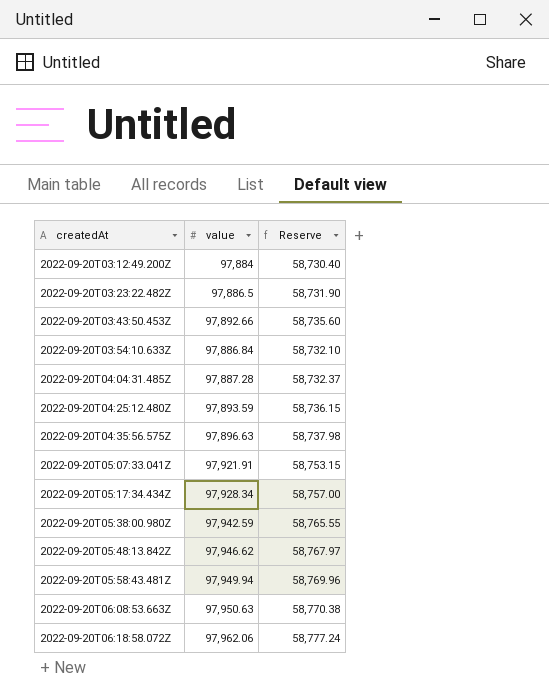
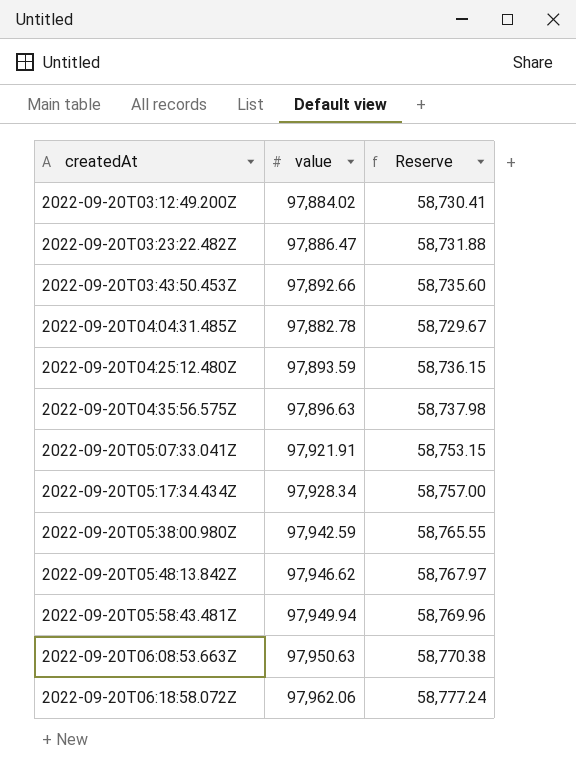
row 2022-09-20T03:54:10.633Z: 97,886.84 | 58,732.10 -> none
2022-09-20T03:12:49.200Z | value: 97,884 -> 97,884.02
2022-09-20T03:12:49.200Z | Reserve: 58,730.40 -> 58,730.41
2022-09-20T03:23:22.482Z | value: 97,886.5 -> 97,886.47
2022-09-20T03:23:22.482Z | Reserve: 58,731.90 -> 58,731.88
2022-09-20T04:04:31.485Z | value: 97,887.28 -> 97,882.78
2022-09-20T04:04:31.485Z | Reserve: 58,732.37 -> 58,729.67

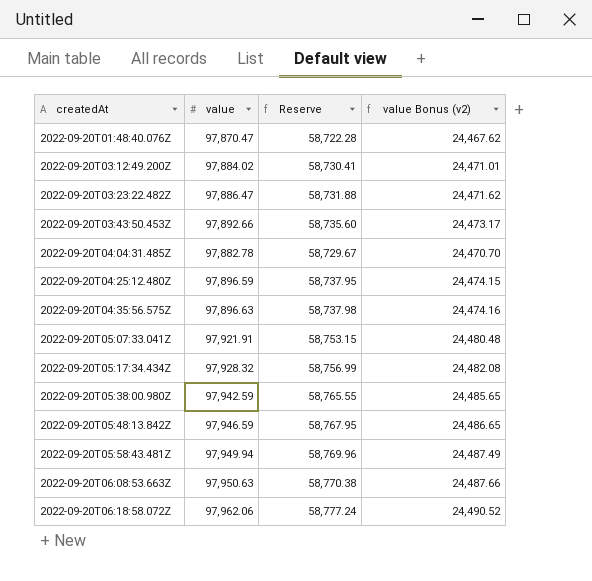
column value Bonus (v2) | formula: none -> [value] * 0.25
row 2022-09-20T01:48:40.076Z: none -> 97,870.47 | 58,722.28 | 24,467.62
2022-09-20T04:25:12.480Z | value: 97,893.59 -> 97,896.59
2022-09-20T04:25:12.480Z | Reserve: 58,736.15 -> 58,737.95
2022-09-20T05:17:34.434Z | value: 97,928.34 -> 97,928.32
2022-09-20T05:17:34.434Z | Reserve: 58,757.00 -> 58,756.99
2022-09-20T05:48:13.842Z | value: 97,946.62 -> 97,946.59
2022-09-20T05:48:13.842Z | Reserve: 58,767.97 -> 58,767.95

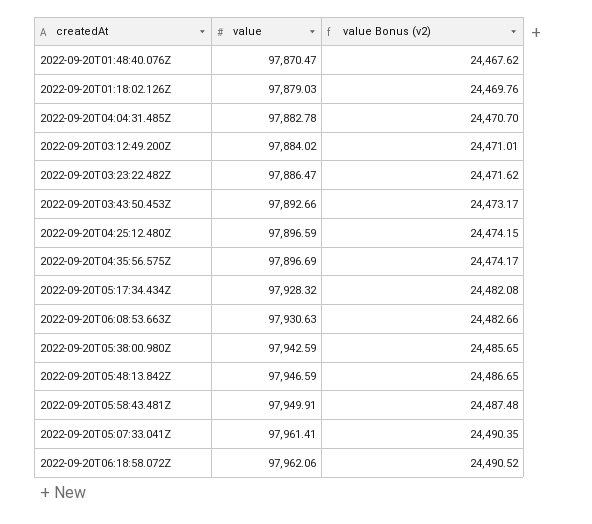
row order: createdAt ascending -> value ascending
column Reserve | formula: [value] * 0.6 -> none
row 2022-09-20T01:18:02.126Z: none -> 97,879.03 | 24,469.76
2022-09-20T04:35:56.575Z | value: 97,896.63 -> 97,896.69
2022-09-20T04:35:56.575Z | value Bonus (v2): 24,474.16 -> 24,474.17
2022-09-20T06:08:53.663Z | value: 97,950.63 -> 97,930.63
2022-09-20T06:08:53.663Z | value Bonus (v2): 24,487.66 -> 24,482.66
2022-09-20T05:58:43.481Z | value: 97,949.94 -> 97,949.91
2022-09-20T05:58:43.481Z | value Bonus (v2): 24,487.49 -> 24,487.48
2022-09-20T05:07:33.041Z | value: 97,921.91 -> 97,961.41
2022-09-20T05:07:33.041Z | value Bonus (v2): 24,480.48 -> 24,490.35

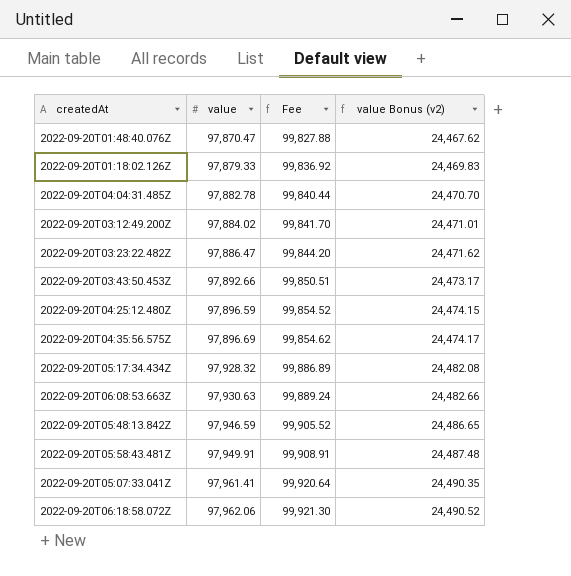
column Fee | formula: none -> [value] * 1.02
row 2022-09-20T05:38:00.980Z: 97,942.59 | 24,485.65 -> none
2022-09-20T01:18:02.126Z | value: 97,879.03 -> 97,879.33
2022-09-20T01:18:02.126Z | value Bonus (v2): 24,469.76 -> 24,469.83

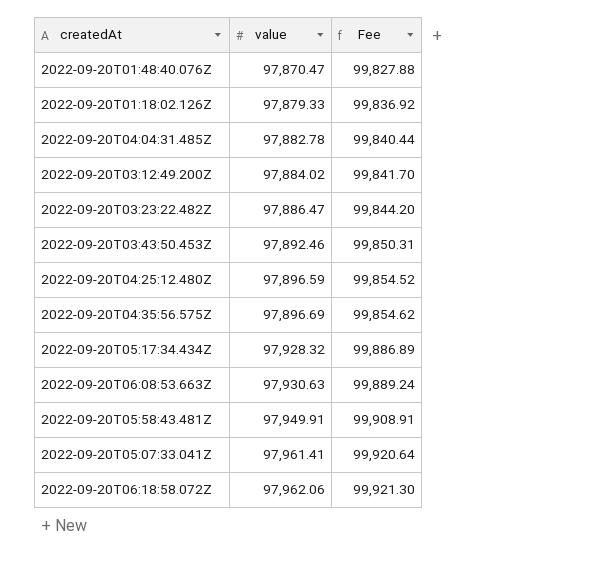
column value Bonus (v2) | formula: [value] * 0.25 -> none
row 2022-09-20T05:48:13.842Z: 97,946.59 | 99,905.52 | 24,486.65 -> none
2022-09-20T03:43:50.453Z | value: 97,892.66 -> 97,892.46
2022-09-20T03:43:50.453Z | Fee: 99,850.51 -> 99,850.31

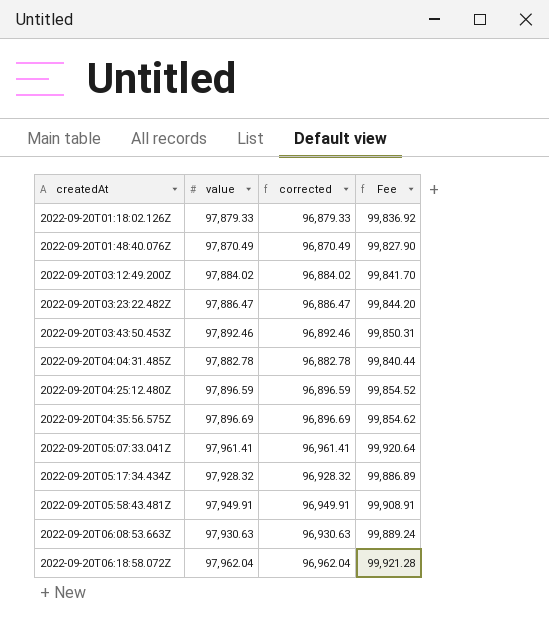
row order: value ascending -> createdAt ascending
column corrected | formula: none -> [value] - 1000
2022-09-20T01:48:40.076Z | value: 97,870.47 -> 97,870.49
2022-09-20T01:48:40.076Z | Fee: 99,827.88 -> 99,827.90
2022-09-20T06:18:58.072Z | value: 97,962.06 -> 97,962.04
2022-09-20T06:18:58.072Z | Fee: 99,921.30 -> 99,921.28

